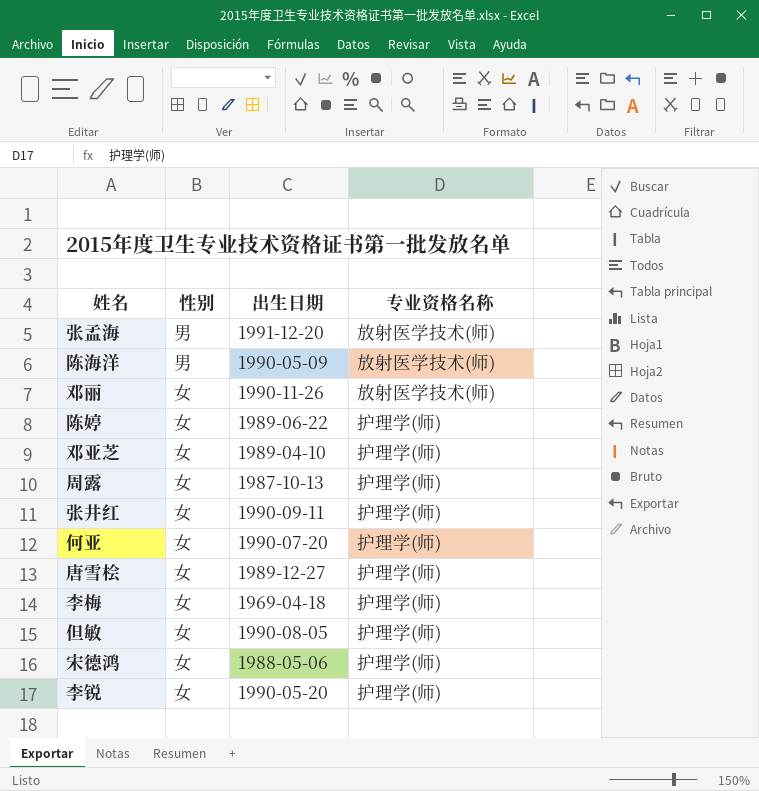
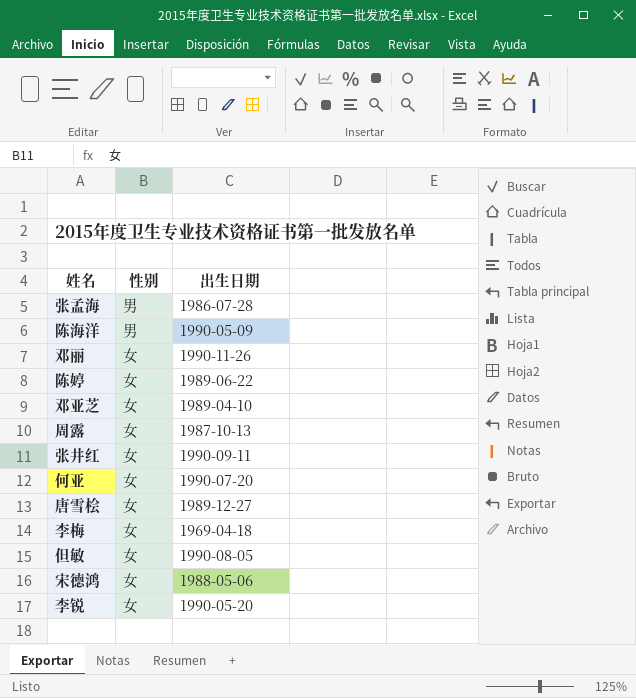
column 专业资格名称 | position: 4 -> none
张孟海 | 出生日期: 1991-12-20 -> 1986-07-28

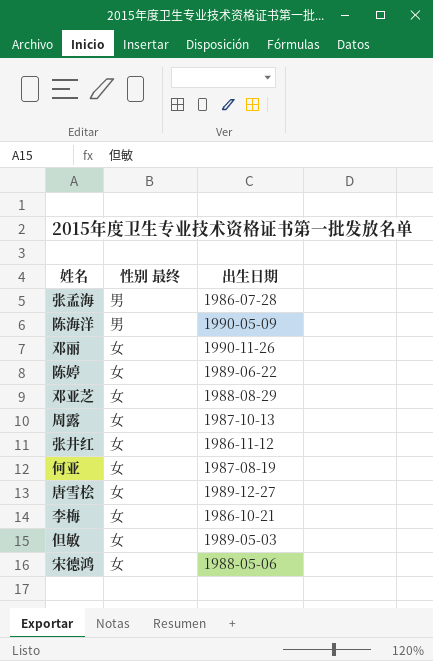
column name: 性别 -> 性别 最终
row 李锐: 女 | 1990-05-20 -> none
邓亚芝 | 出生日期: 1989-04-10 -> 1988-08-29
张井红 | 出生日期: 1990-09-11 -> 1986-11-12
何亚 | 出生日期: 1990-07-20 -> 1987-08-19
李梅 | 出生日期: 1969-04-18 -> 1986-10-21
但敏 | 出生日期: 1990-08-05 -> 1989-05-03

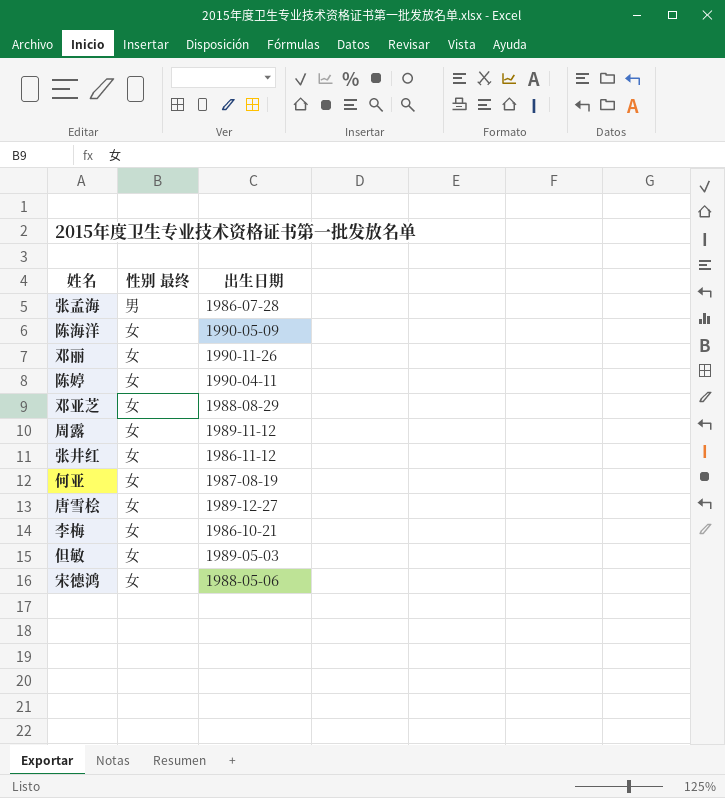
陈海洋 | 性别 最终: 男 -> 女
陈婷 | 出生日期: 1989-06-22 -> 1990-04-11
周露 | 出生日期: 1987-10-13 -> 1989-11-12

